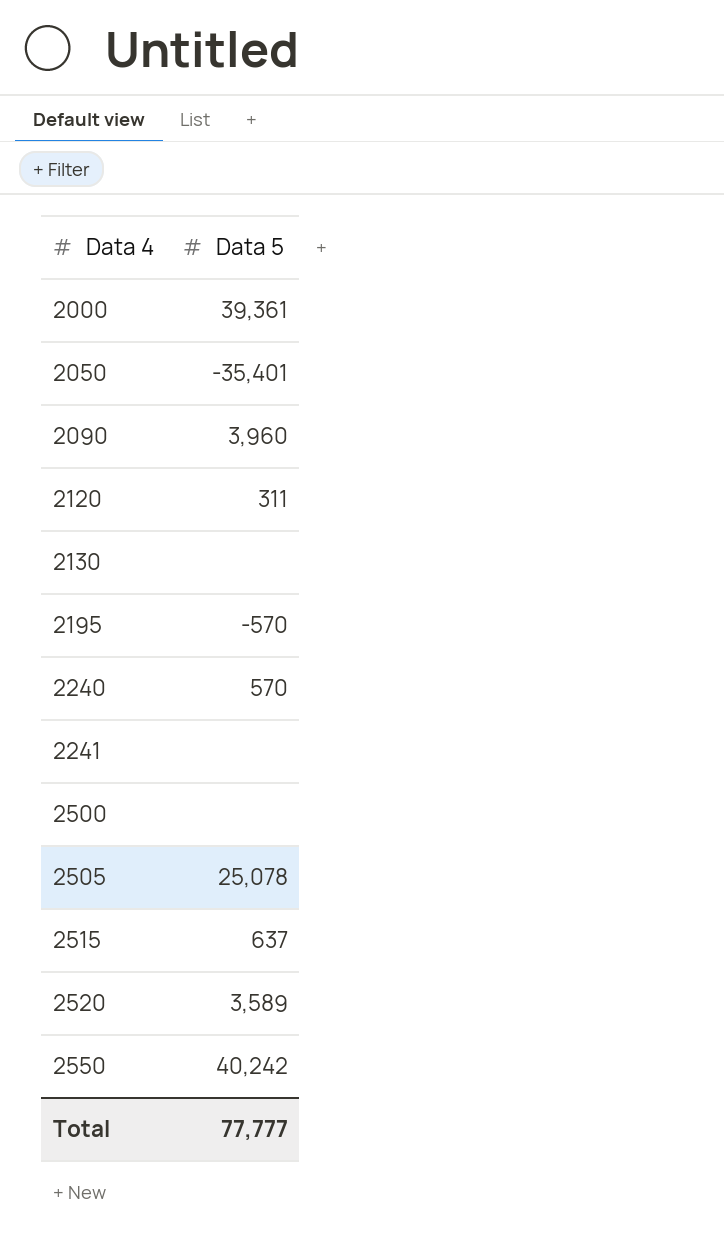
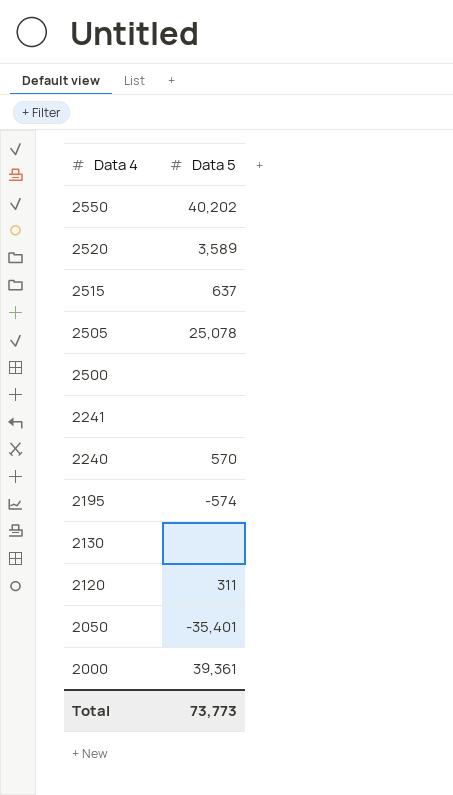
row order: Data 4 ascending -> Data 4 descending
row 2090: 3,960 -> none
2550 | Data 5: 40,242 -> 40,202
2195 | Data 5: -570 -> -574
Total | Data 5: 77,777 -> 73,773

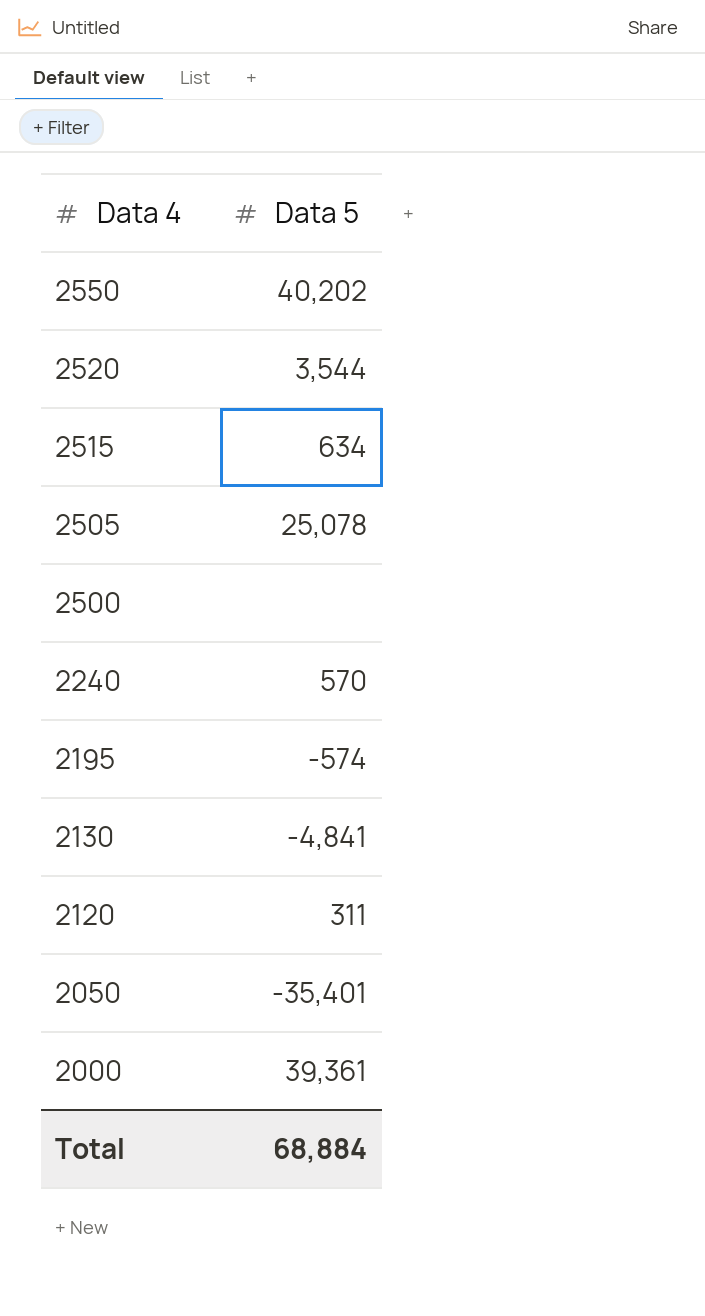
row 2241: none -> none
2520 | Data 5: 3,589 -> 3,544
2515 | Data 5: 637 -> 634
2130 | Data 5: none -> -4,841
Total | Data 5: 73,773 -> 68,884

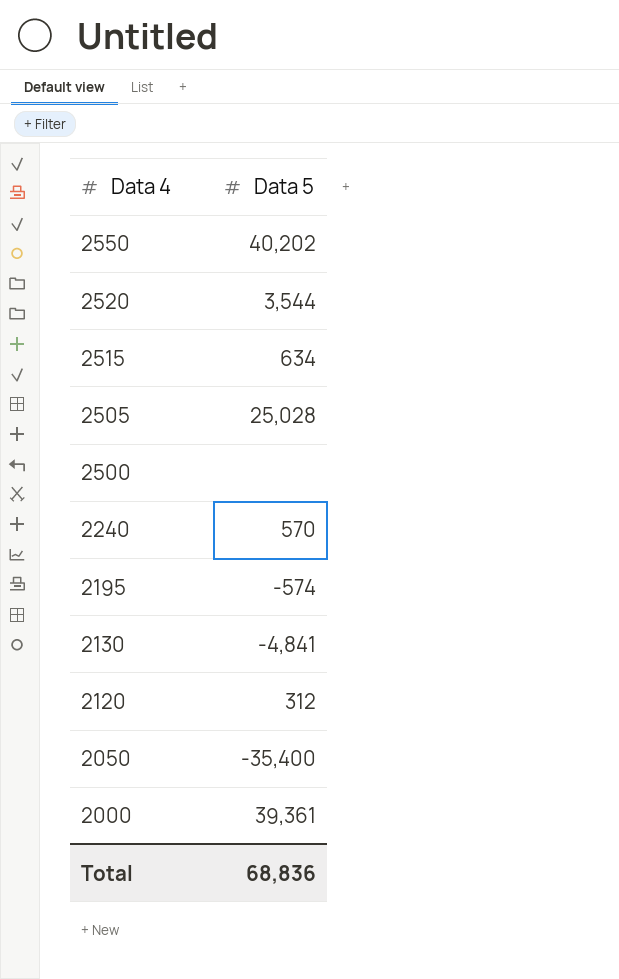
2505 | Data 5: 25,078 -> 25,028
2120 | Data 5: 311 -> 312
2050 | Data 5: -35,401 -> -35,400
Total | Data 5: 68,884 -> 68,836

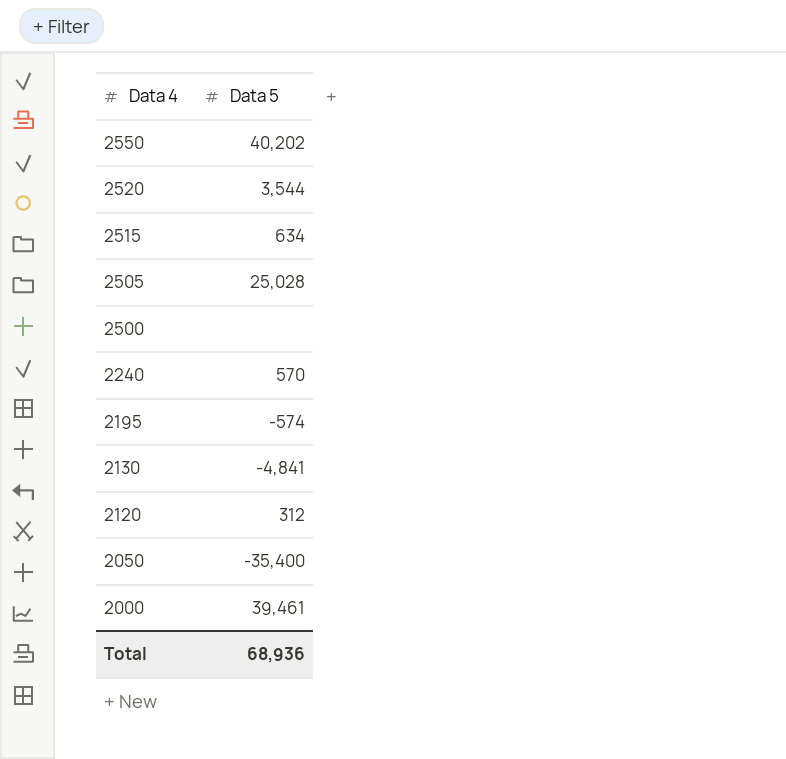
2000 | Data 5: 39,361 -> 39,461
Total | Data 5: 68,836 -> 68,936

